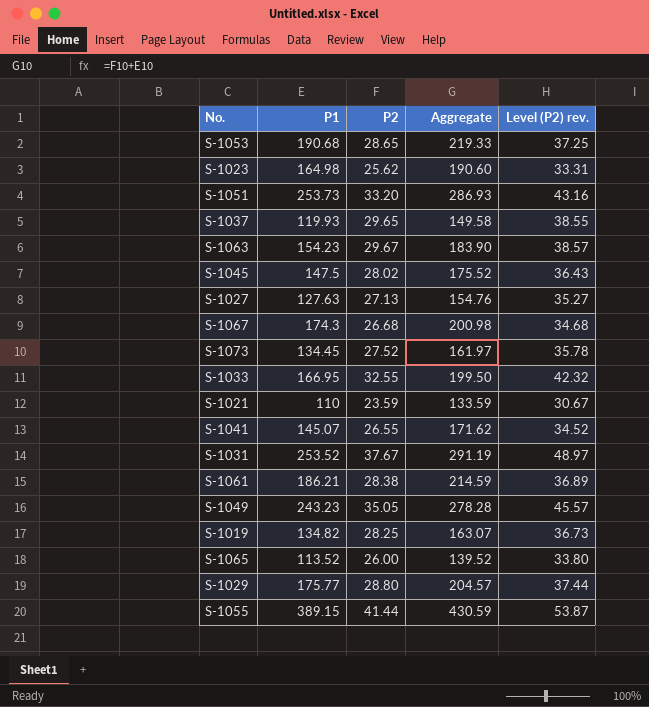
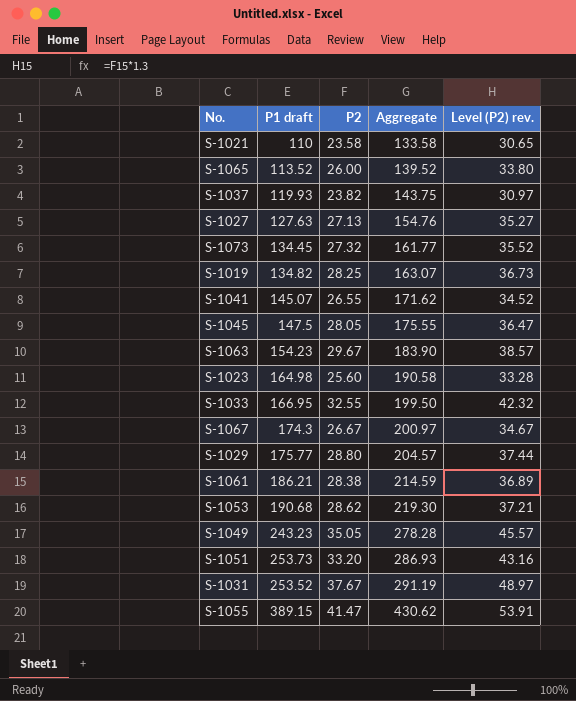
row order: none -> Aggregate ascending
column name: P1 -> P1 draft
S-1021 | P2: 23.59 -> 23.58
S-1021 | Aggregate: 133.59 -> 133.58
S-1021 | Level (P2) rev.: 30.67 -> 30.65
S-1037 | P2: 29.65 -> 23.82
S-1037 | Aggregate: 149.58 -> 143.75
S-1037 | Level (P2) rev.: 38.55 -> 30.97
S-1073 | P2: 27.52 -> 27.32
S-1073 | Aggregate: 161.97 -> 161.77
S-1073 | Level (P2) rev.: 35.78 -> 35.52
S-1045 | P2: 28.02 -> 28.05
S-1045 | Aggregate: 175.52 -> 175.55
S-1045 | Level (P2) rev.: 36.43 -> 36.47
S-1023 | P2: 25.62 -> 25.60
S-1023 | Aggregate: 190.60 -> 190.58
S-1023 | Level (P2) rev.: 33.31 -> 33.28
S-1067 | P2: 26.68 -> 26.67
S-1067 | Aggregate: 200.98 -> 200.97
S-1067 | Level (P2) rev.: 34.68 -> 34.67
S-1053 | P2: 28.65 -> 28.62
S-1053 | Aggregate: 219.33 -> 219.30
S-1053 | Level (P2) rev.: 37.25 -> 37.21
S-1055 | P2: 41.44 -> 41.47
S-1055 | Aggregate: 430.59 -> 430.62
S-1055 | Level (P2) rev.: 53.87 -> 53.91

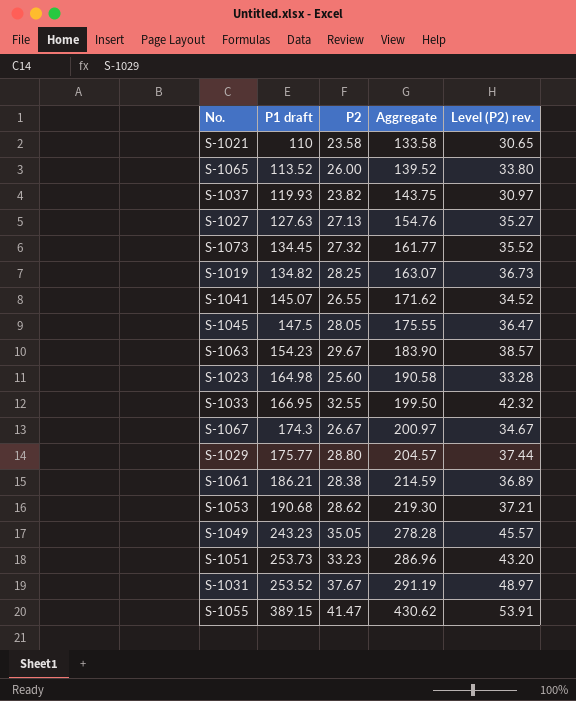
S-1051 | P2: 33.20 -> 33.23
S-1051 | Aggregate: 286.93 -> 286.96
S-1051 | Level (P2) rev.: 43.16 -> 43.20

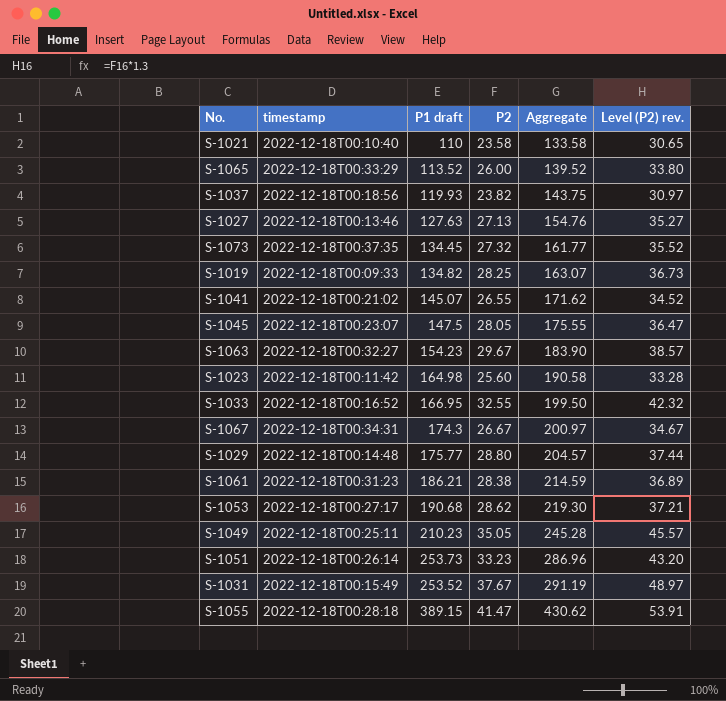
column timestamp | position: none -> 2
S-1049 | P1 draft: 243.23 -> 210.23
S-1049 | Aggregate: 278.28 -> 245.28

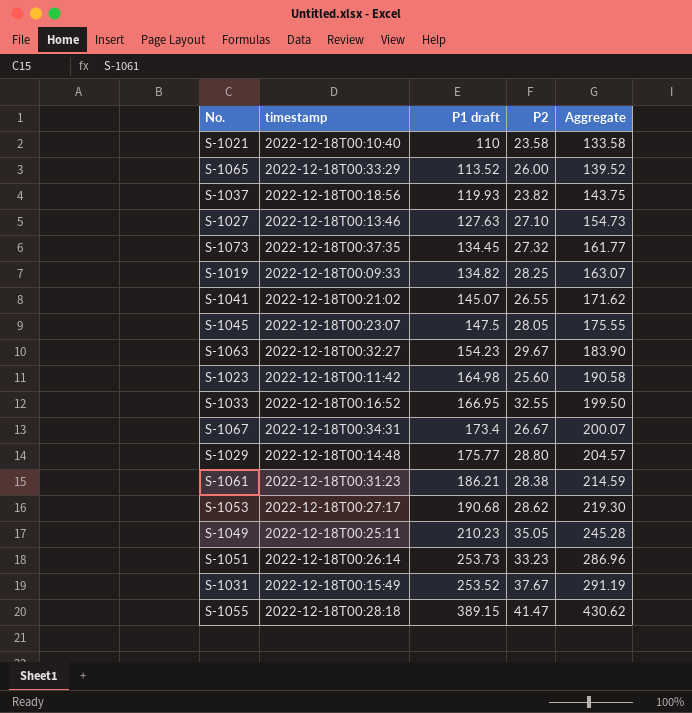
column Level (P2) rev. | formula: [P2] * 1.3 -> none
S-1027 | P2: 27.13 -> 27.10
S-1027 | Aggregate: 154.76 -> 154.73
S-1067 | P1 draft: 174.3 -> 173.4
S-1067 | Aggregate: 200.97 -> 200.07

